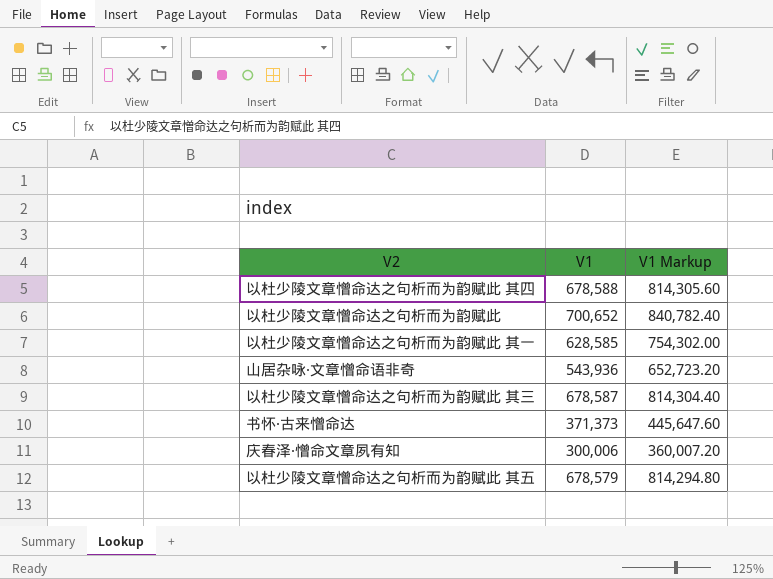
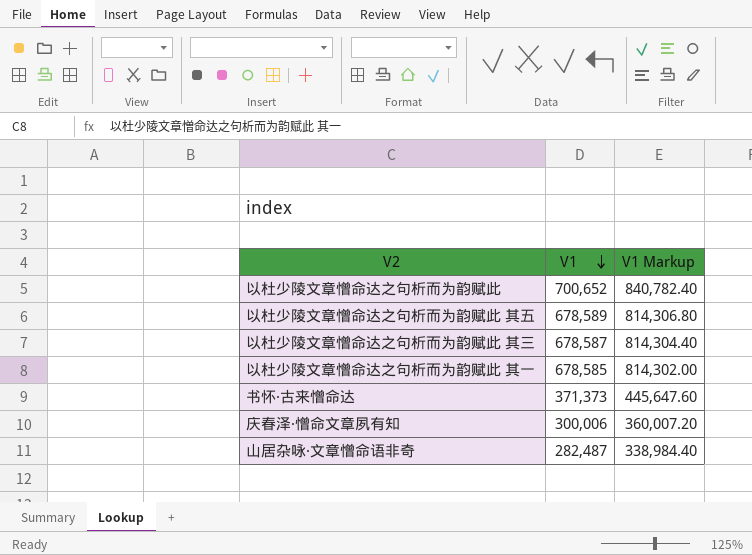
row order: none -> V1 descending
row 以杜少陵文章憎命达之句析而为韵赋此 其四: 678,588 | 814,305.60 -> none
以杜少陵文章憎命达之句析而为韵赋此 其五 | V1: 678,579 -> 678,589
以杜少陵文章憎命达之句析而为韵赋此 其五 | V1 Markup: 814,294.80 -> 814,306.80
以杜少陵文章憎命达之句析而为韵赋此 其一 | V1: 628,585 -> 678,585
以杜少陵文章憎命达之句析而为韵赋此 其一 | V1 Markup: 754,302.00 -> 814,302.00
山居杂咏·文章憎命语非奇 | V1: 543,936 -> 282,487
山居杂咏·文章憎命语非奇 | V1 Markup: 652,723.20 -> 338,984.40

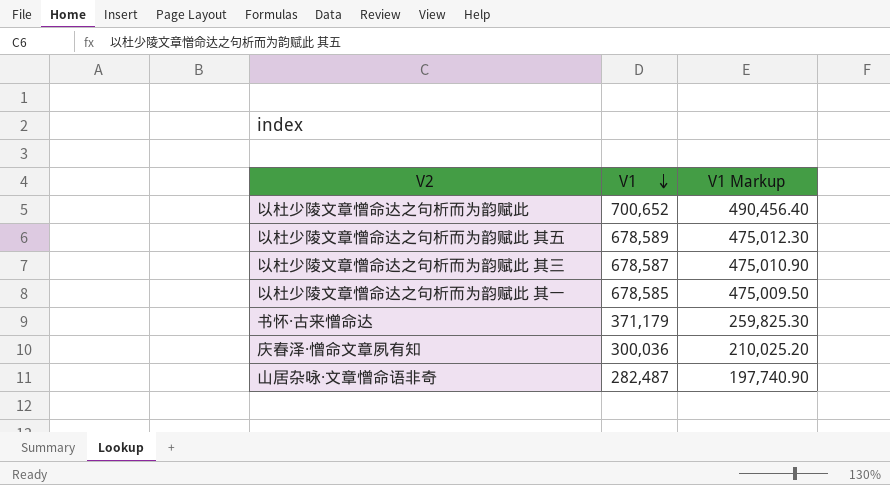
column V1 Markup | formula: [V1] * 1.2 -> [V1] * 0.7
书怀·古来憎命达 | V1: 371,373 -> 371,179
庆春泽·憎命文章夙有知 | V1: 300,006 -> 300,036

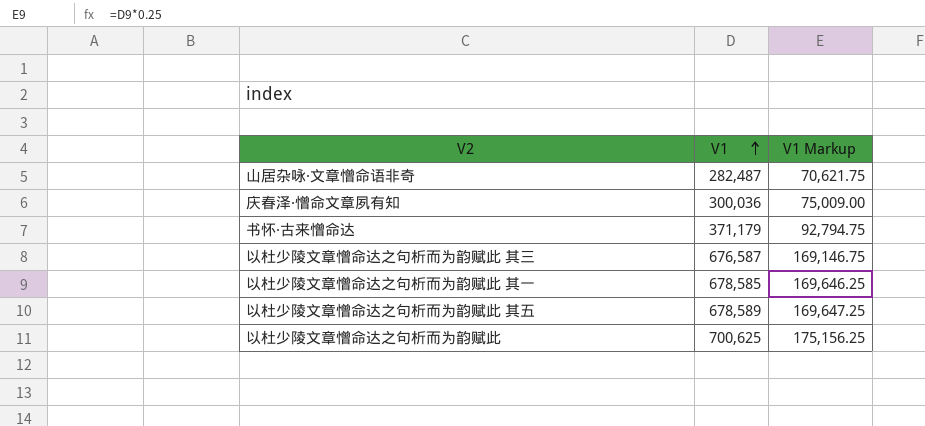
row order: V1 descending -> V1 ascending
column V1 Markup | formula: [V1] * 0.7 -> [V1] * 0.25
以杜少陵文章憎命达之句析而为韵赋此 其三 | V1: 678,587 -> 676,587
以杜少陵文章憎命达之句析而为韵赋此 | V1: 700,652 -> 700,625

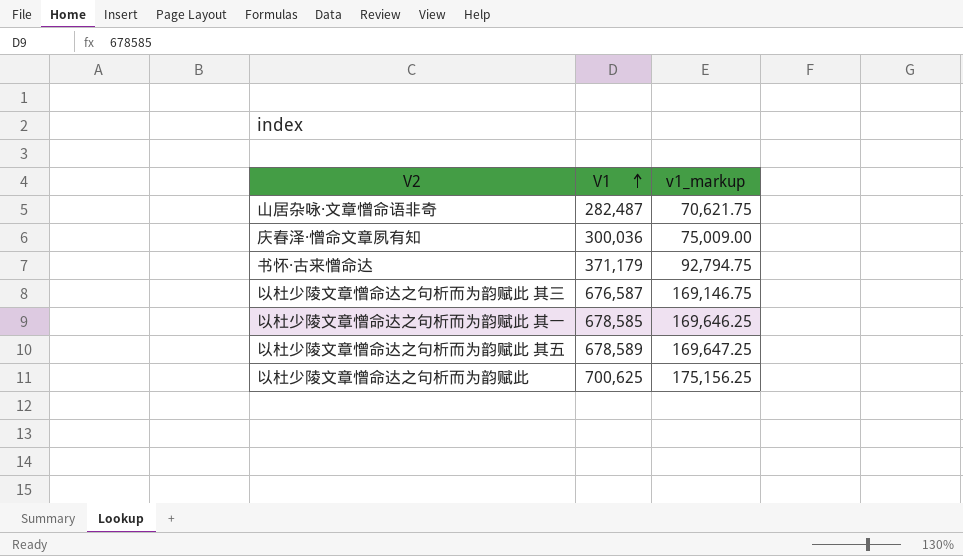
column name: V1 Markup -> v1_markup

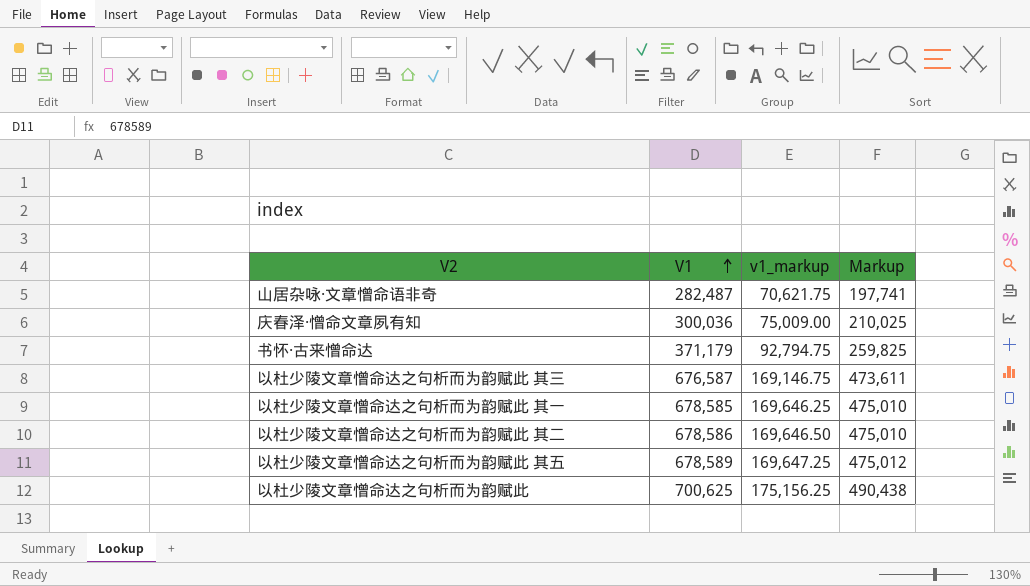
column Markup | formula: none -> [V1] * 0.7
row 以杜少陵文章憎命达之句析而为韵赋此 其二: none -> 678,586 | 169,646.50 | 475,010

